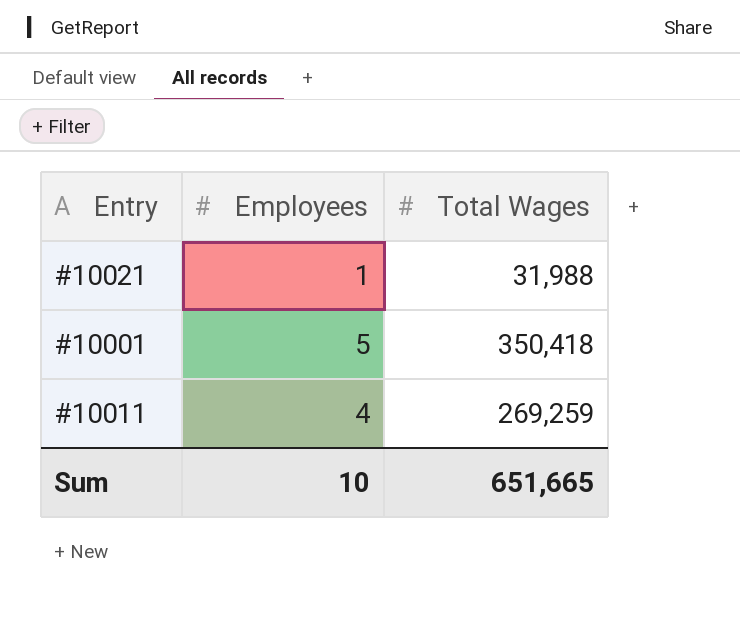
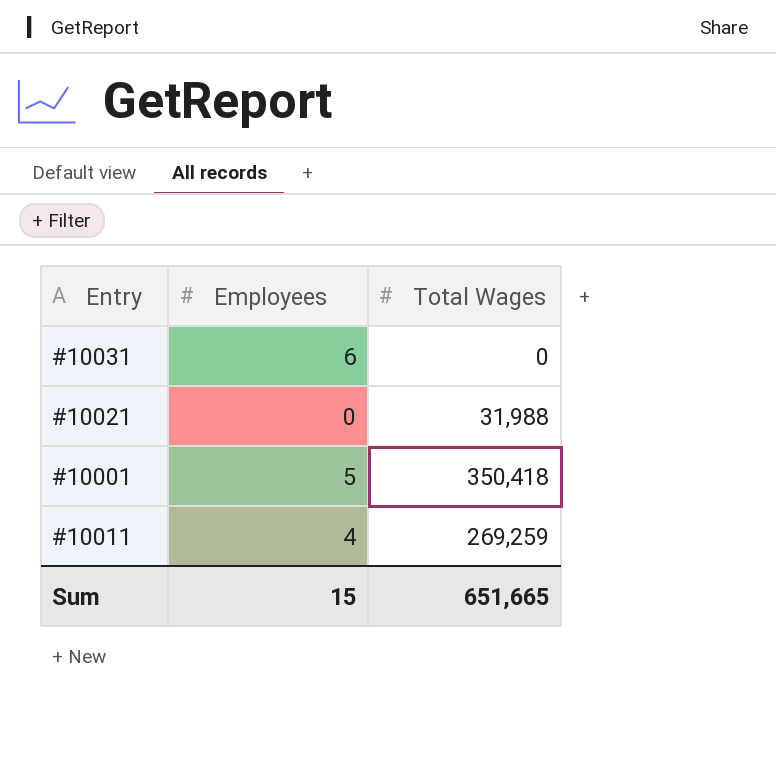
row #10031: none -> 6 | 0
#10021 | Employees: 1 -> 0
Sum | Employees: 10 -> 15

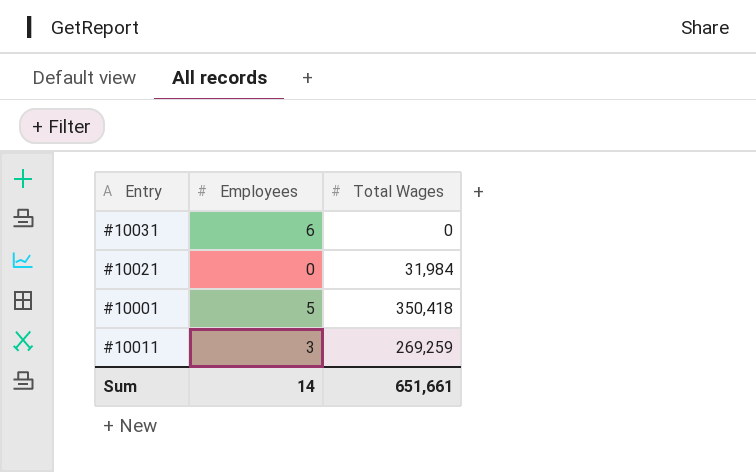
#10021 | Total Wages: 31,988 -> 31,984
#10011 | Employees: 4 -> 3
Sum | Employees: 15 -> 14
Sum | Total Wages: 651,665 -> 651,661

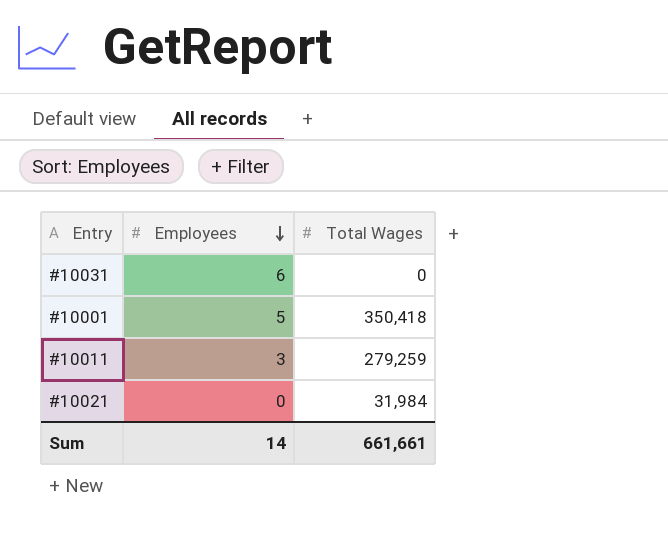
row order: none -> Employees descending
#10011 | Total Wages: 269,259 -> 279,259
Sum | Total Wages: 651,661 -> 661,661

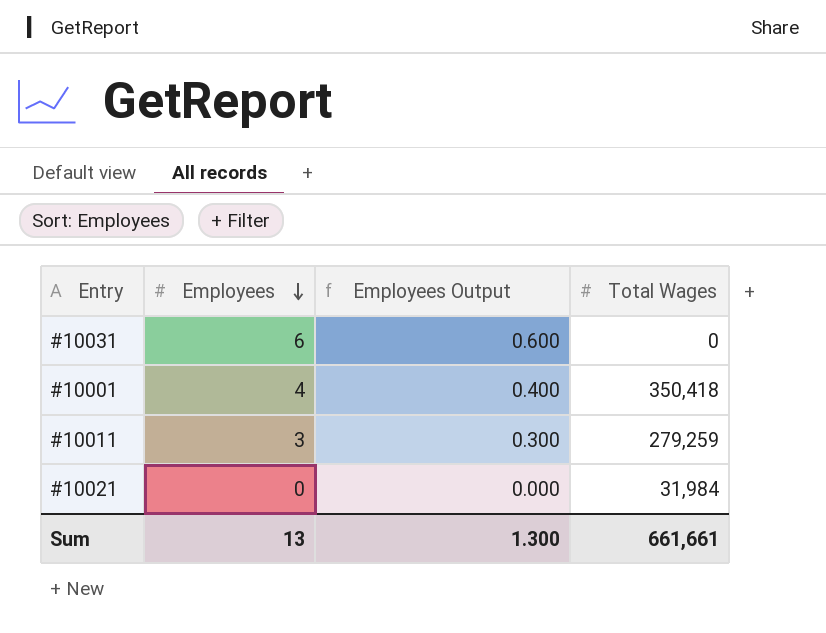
column Employees Output | formula: none -> [Employees] * 0.1
#10001 | Employees: 5 -> 4
Sum | Employees: 14 -> 13

